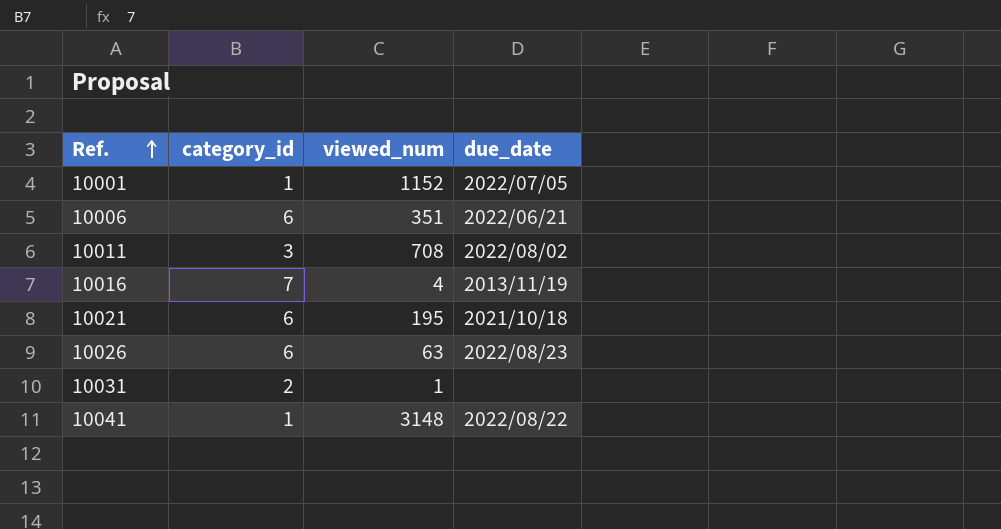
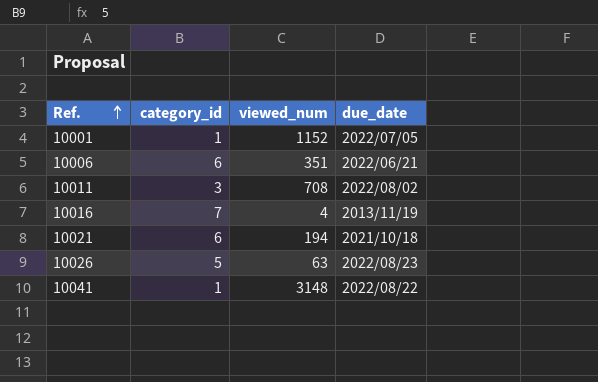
row 10031: 2 | 1 | none -> none
10021 | viewed_num: 195 -> 194
10026 | category_id: 6 -> 5

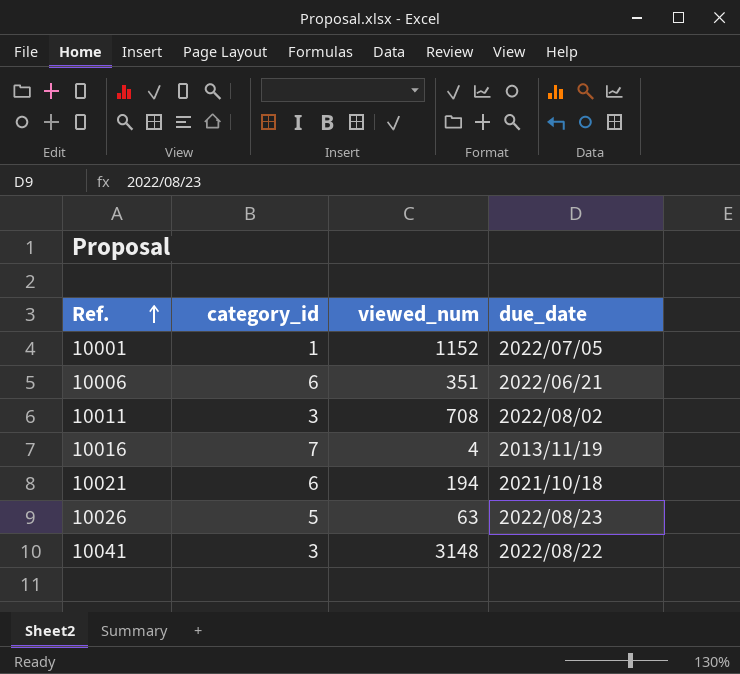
10041 | category_id: 1 -> 3

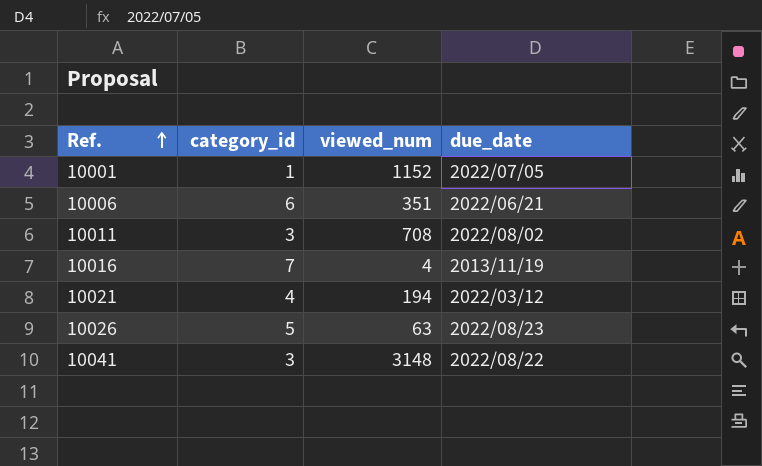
10021 | category_id: 6 -> 4
10021 | due_date: 2021/10/18 -> 2022/03/12

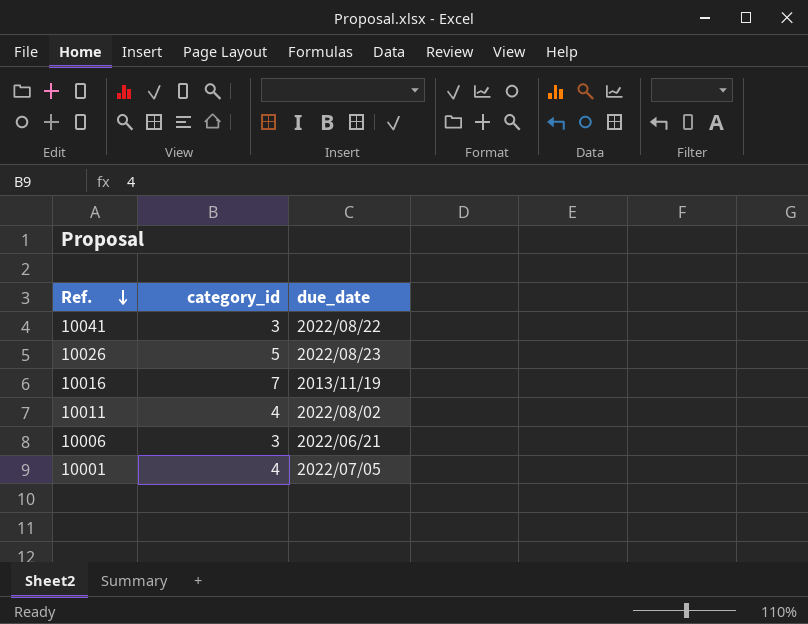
row order: Ref. ascending -> Ref. descending
column viewed_num | position: 3 -> none
row 10021: 4 | 194 | 2022/03/12 -> none
10011 | category_id: 3 -> 4
10006 | category_id: 6 -> 3
10001 | category_id: 1 -> 4

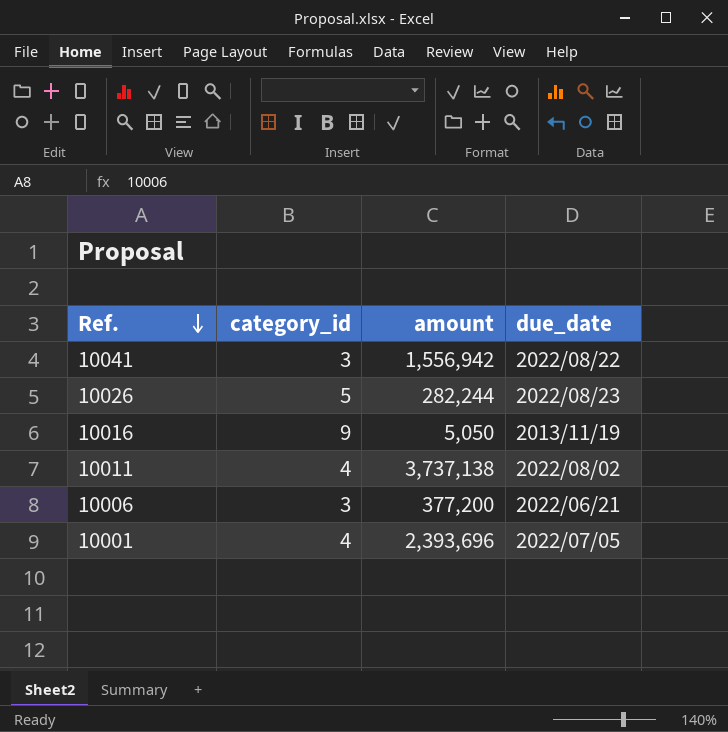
column amount | position: none -> 3
10016 | category_id: 7 -> 9

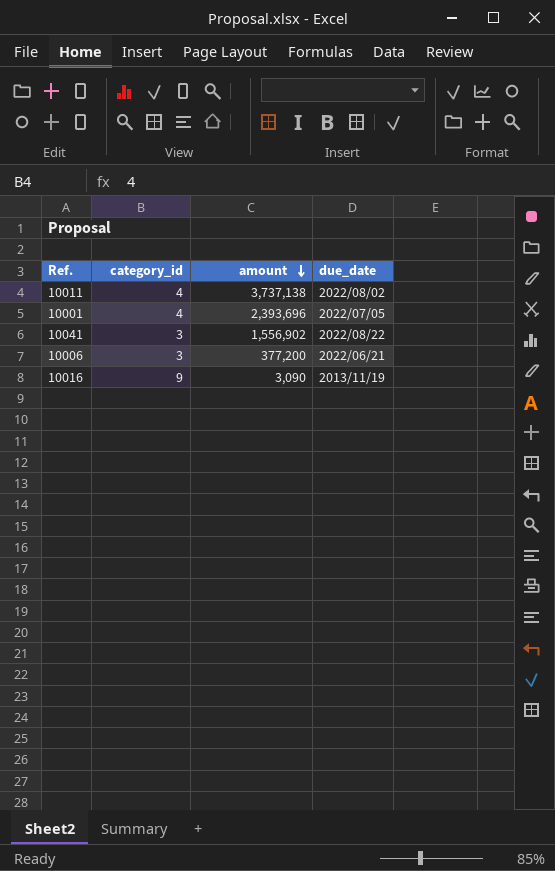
row order: Ref. descending -> amount descending
row 10026: 5 | 282,244 | 2022/08/23 -> none
10041 | amount: 1,556,942 -> 1,556,902
10016 | amount: 5,050 -> 3,090

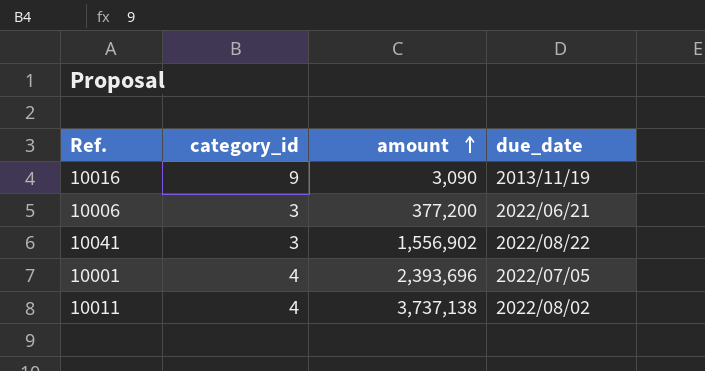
row order: amount descending -> amount ascending

